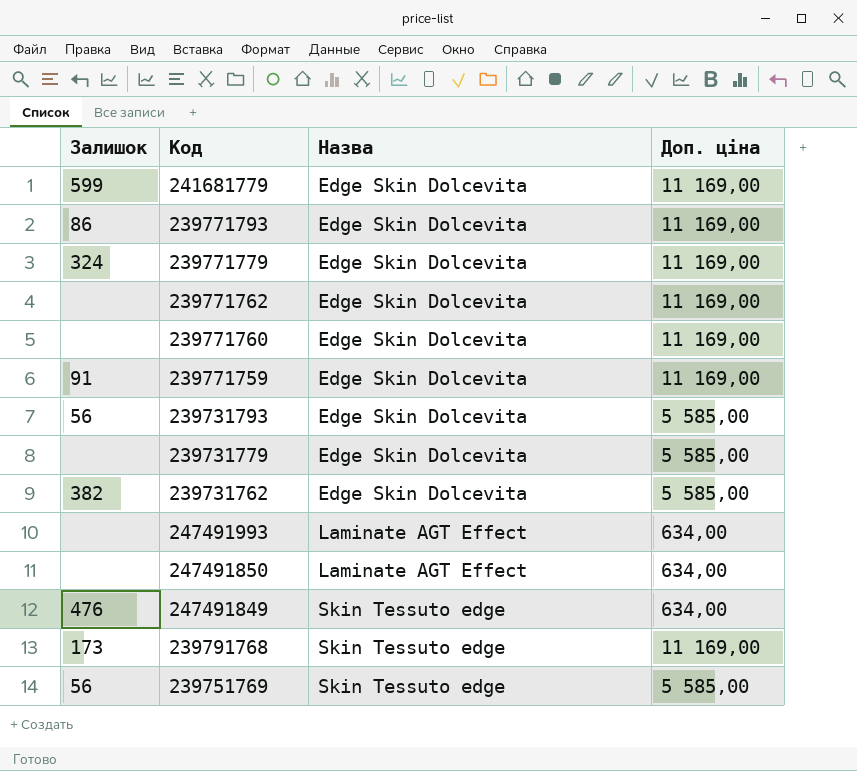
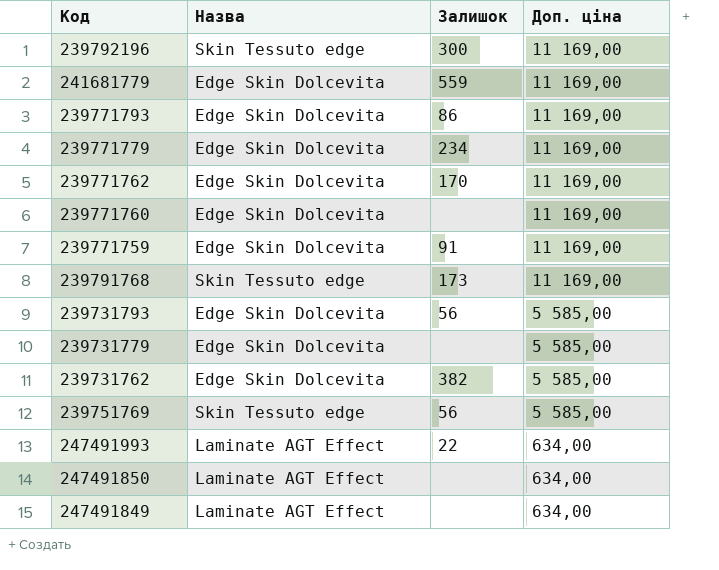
row order: Назва ascending -> Доп. ціна descending
column Залишок | position: 1 -> 3
row 239792196: none -> Skin Tessuto edge | 300 | 11 169,00
241681779 | Залишок: 599 -> 559
239771779 | Залишок: 324 -> 234
239771762 | Залишок: none -> 170
247491993 | Залишок: none -> 22
247491849 | Назва: Skin Tessuto edge -> Laminate AGT Effect
247491849 | Залишок: 476 -> none

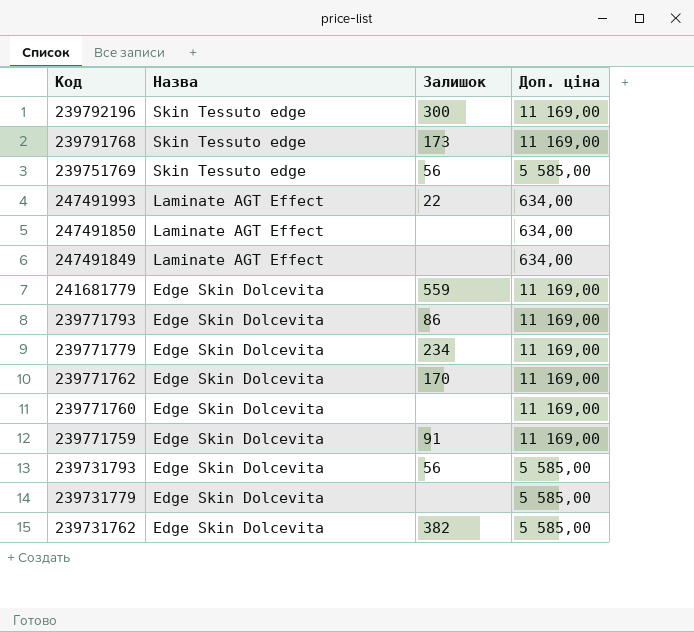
row order: Доп. ціна descending -> Назва descending

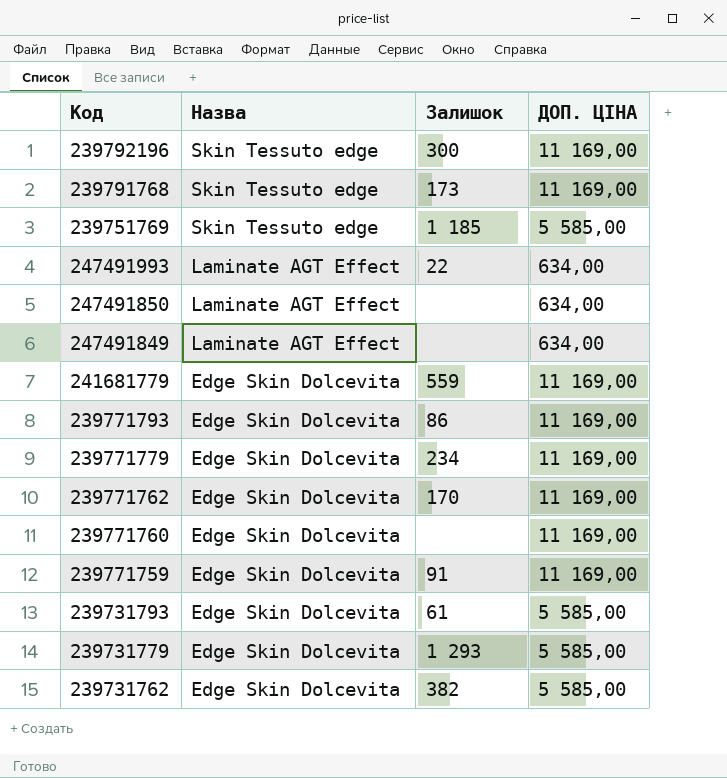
column name: Доп. ціна -> ДОП. ЦІНА
239751769 | Залишок: 56 -> 1 185
239731793 | Залишок: 56 -> 61
239731779 | Залишок: none -> 1 293

